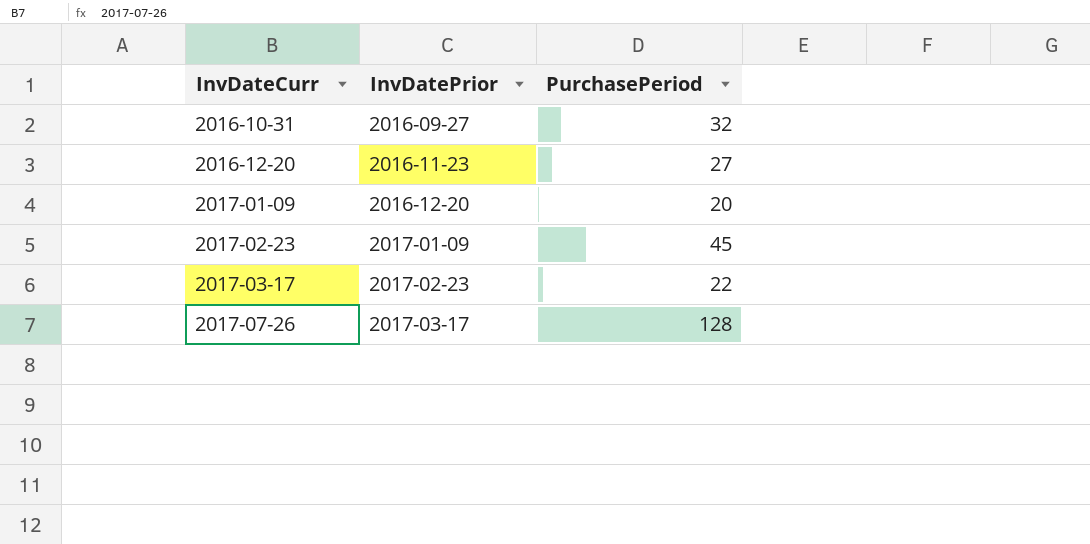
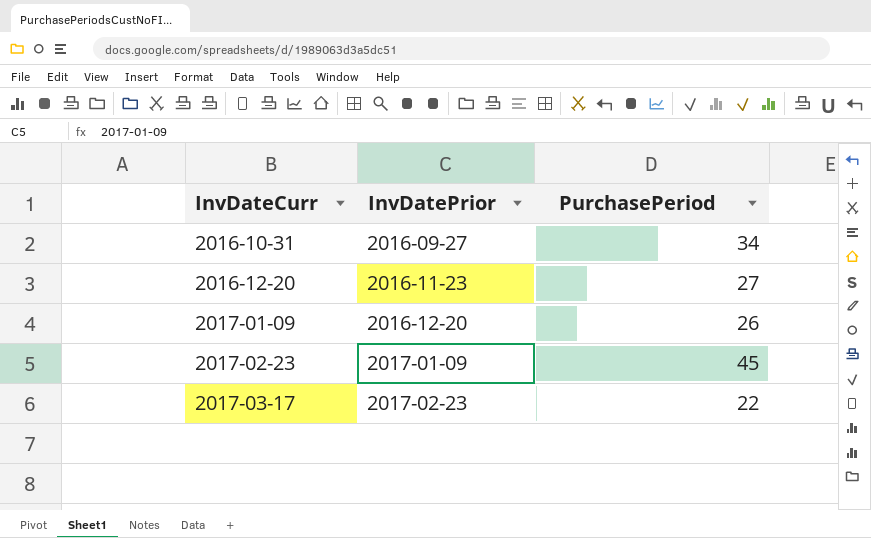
row 2017-07-26: 2017-03-17 | 128 -> none
2016-10-31 | PurchasePeriod: 32 -> 34
2017-01-09 | PurchasePeriod: 20 -> 26

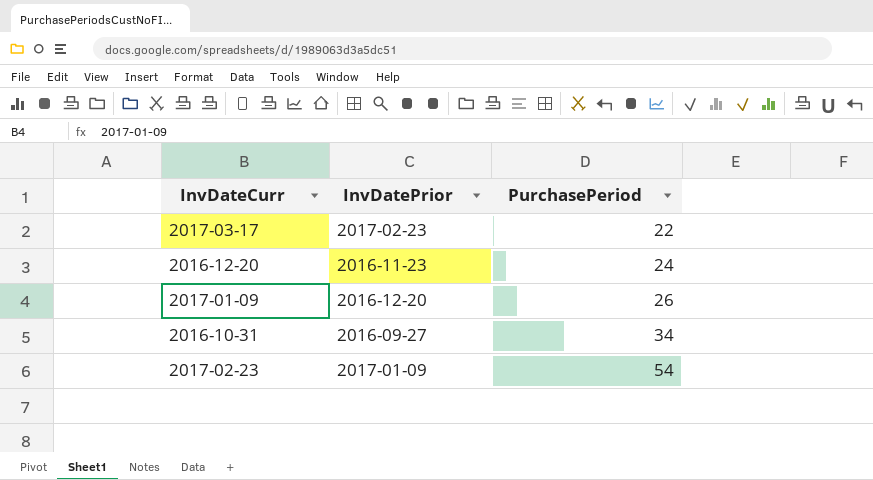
row order: InvDateCurr ascending -> PurchasePeriod ascending
2016-12-20 | PurchasePeriod: 27 -> 24
2017-02-23 | PurchasePeriod: 45 -> 54

